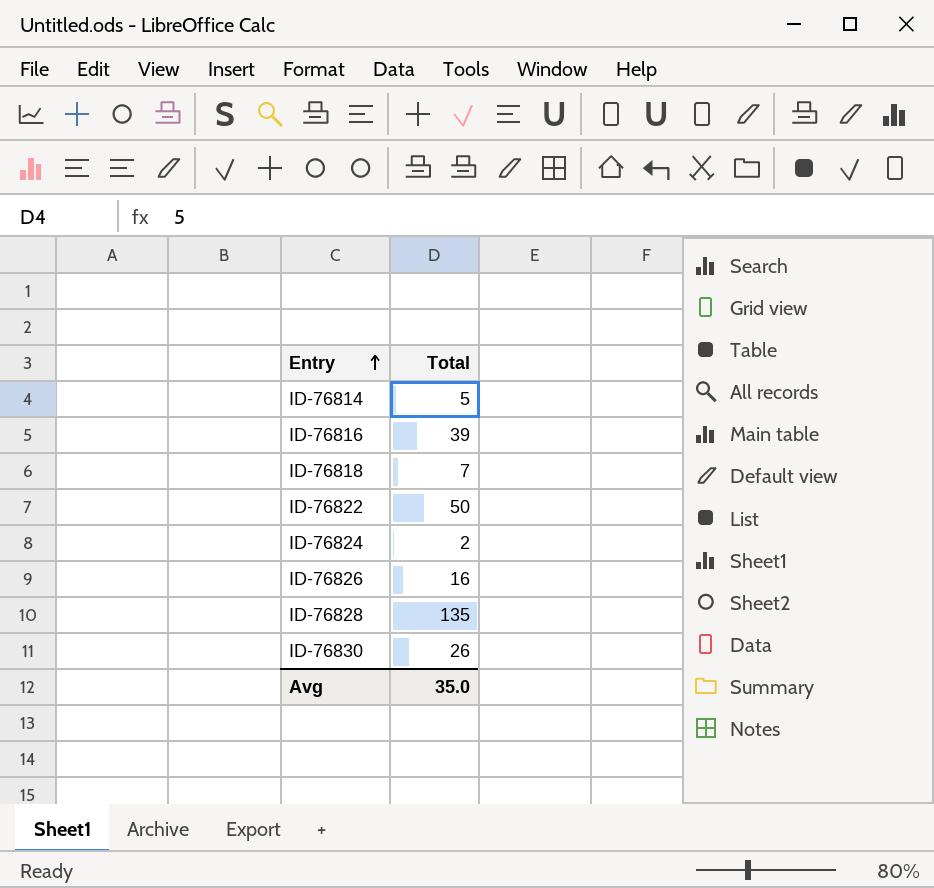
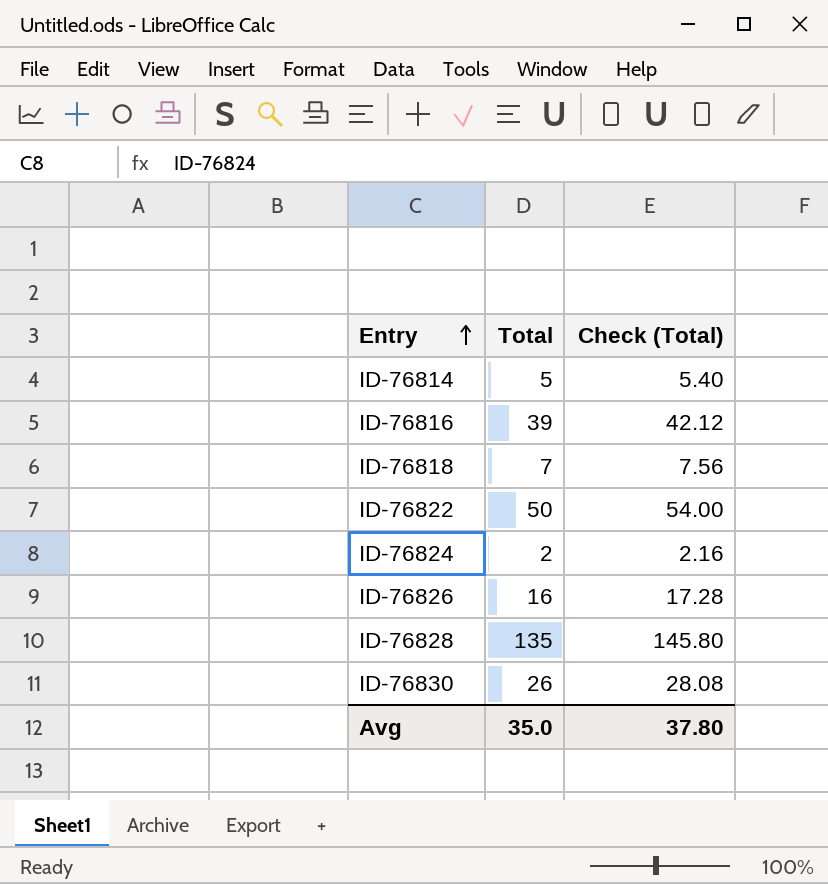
column Check (Total) | formula: none -> [Total] * 1.08

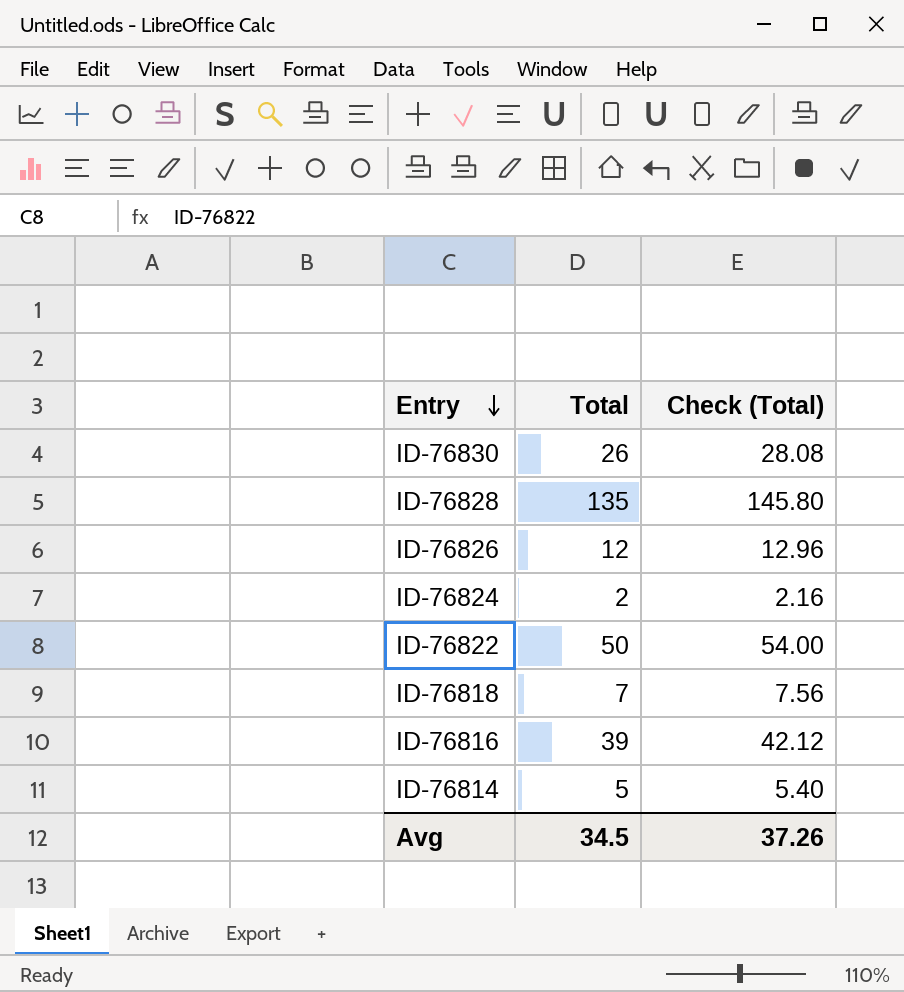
row order: Entry ascending -> Entry descending
ID-76826 | Total: 16 -> 12
ID-76826 | Check (Total): 17.28 -> 12.96
Avg | Total: 35.0 -> 34.5
Avg | Check (Total): 37.80 -> 37.26

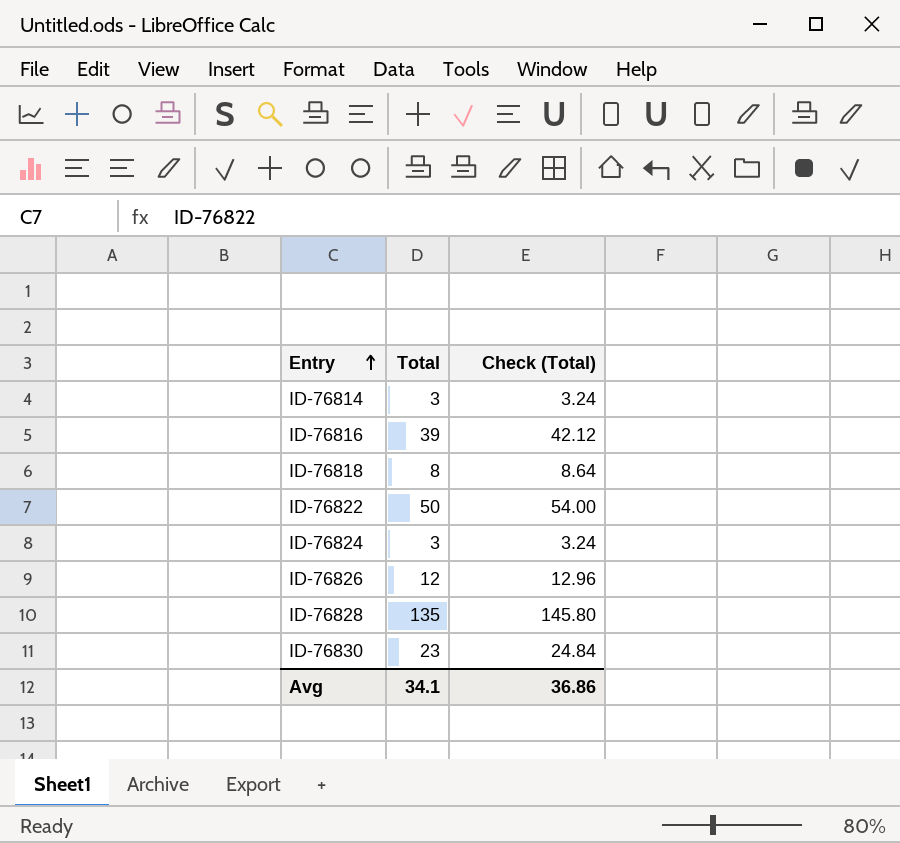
row order: Entry descending -> Entry ascending
ID-76814 | Total: 5 -> 3
ID-76814 | Check (Total): 5.40 -> 3.24
ID-76818 | Total: 7 -> 8
ID-76818 | Check (Total): 7.56 -> 8.64
ID-76824 | Total: 2 -> 3
ID-76824 | Check (Total): 2.16 -> 3.24
ID-76830 | Total: 26 -> 23
ID-76830 | Check (Total): 28.08 -> 24.84
Avg | Total: 34.5 -> 34.1
Avg | Check (Total): 37.26 -> 36.86

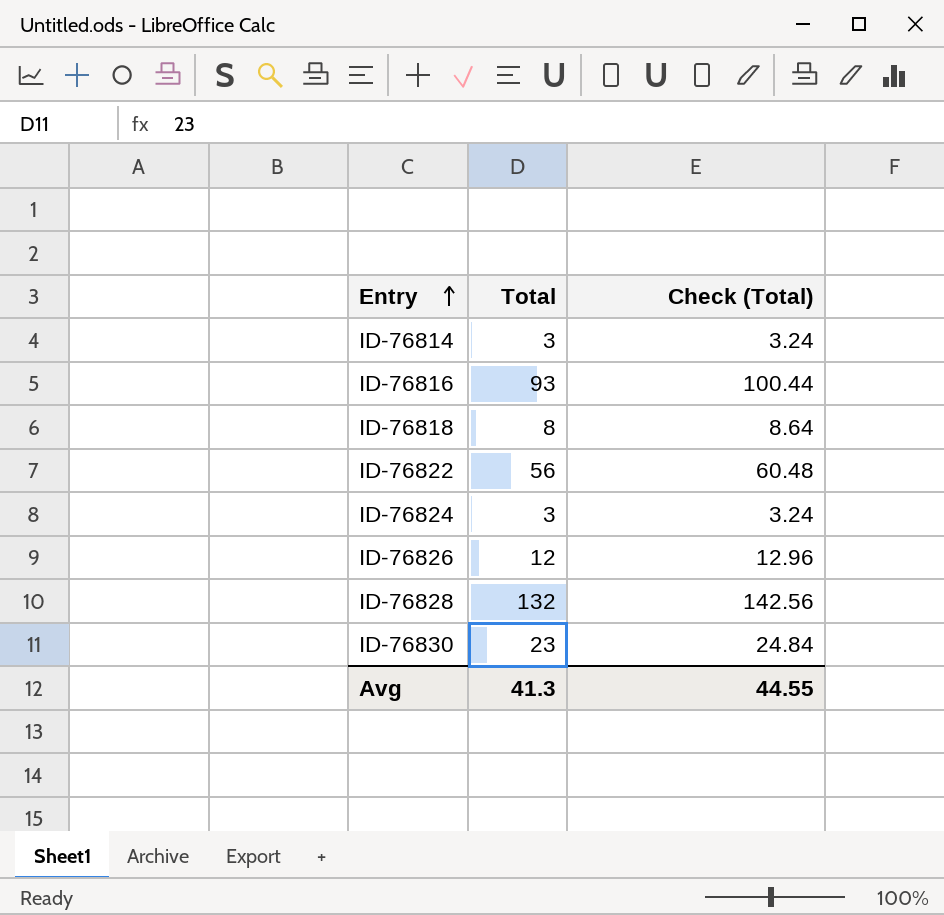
ID-76816 | Total: 39 -> 93
ID-76816 | Check (Total): 42.12 -> 100.44
ID-76822 | Total: 50 -> 56
ID-76822 | Check (Total): 54.00 -> 60.48
ID-76828 | Total: 135 -> 132
ID-76828 | Check (Total): 145.80 -> 142.56
Avg | Total: 34.1 -> 41.3
Avg | Check (Total): 36.86 -> 44.55

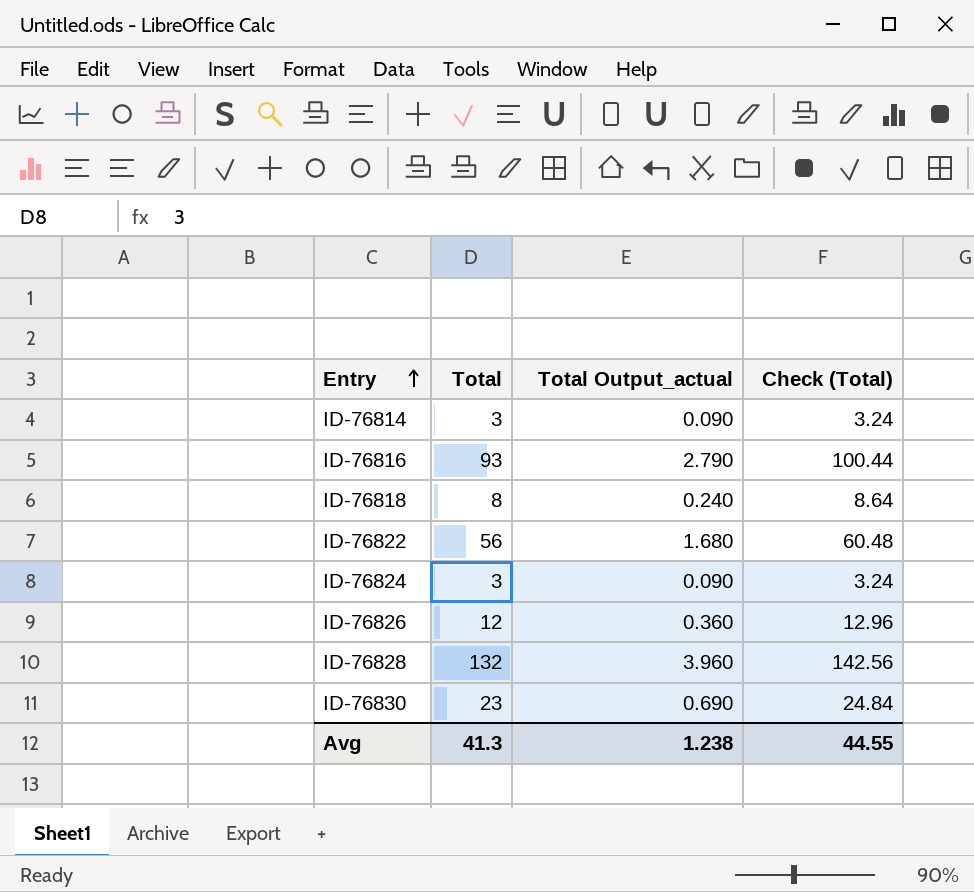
column Total Output_actual | formula: none -> [Total] * 0.03

